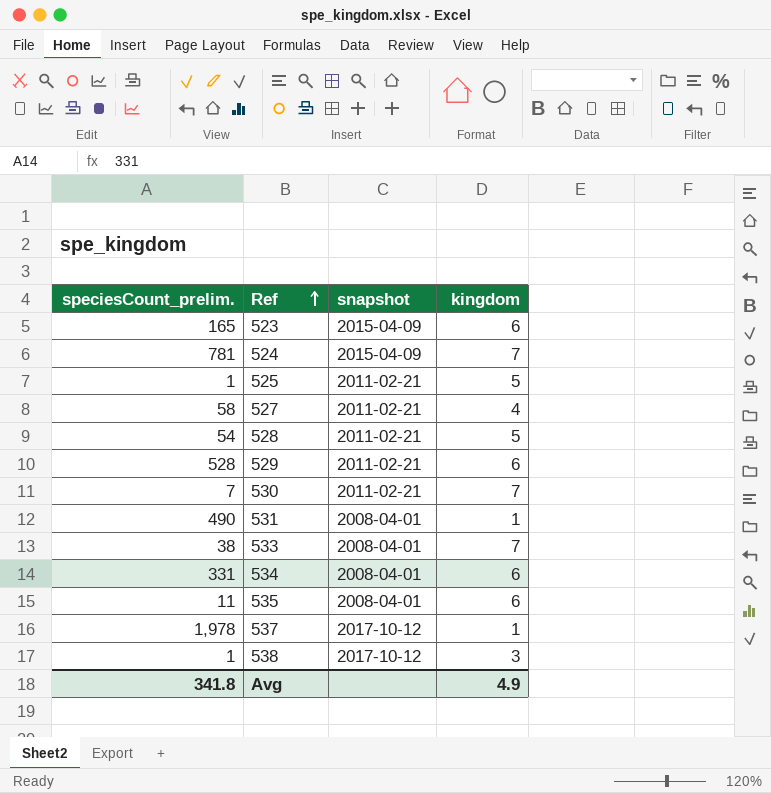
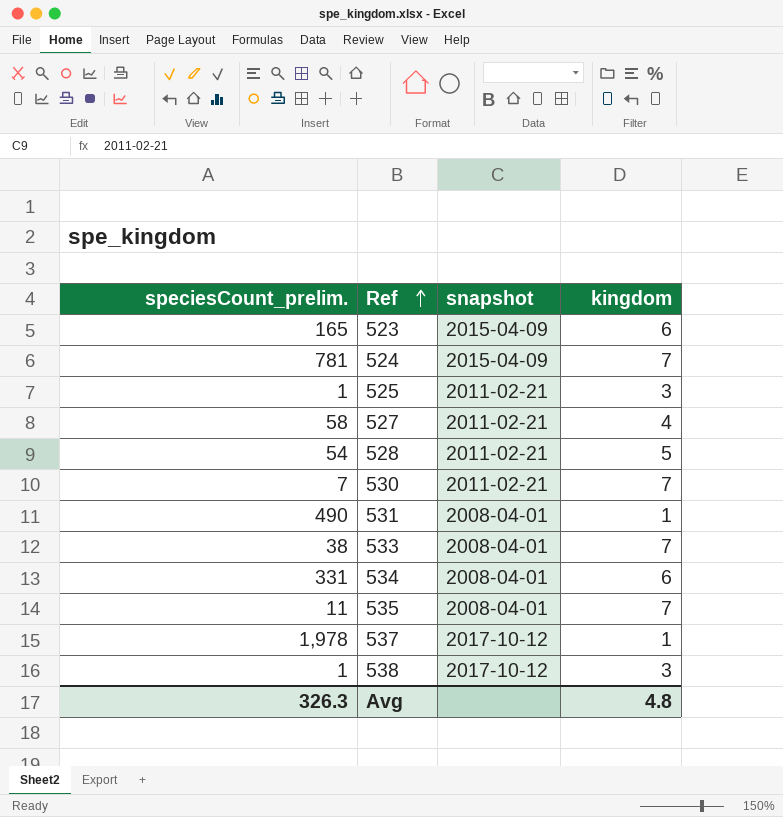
row 529: 528 | 2011-02-21 | 6 -> none
525 | kingdom: 5 -> 3
535 | kingdom: 6 -> 7
Avg | speciesCount_prelim.: 341.8 -> 326.3
Avg | kingdom: 4.9 -> 4.8

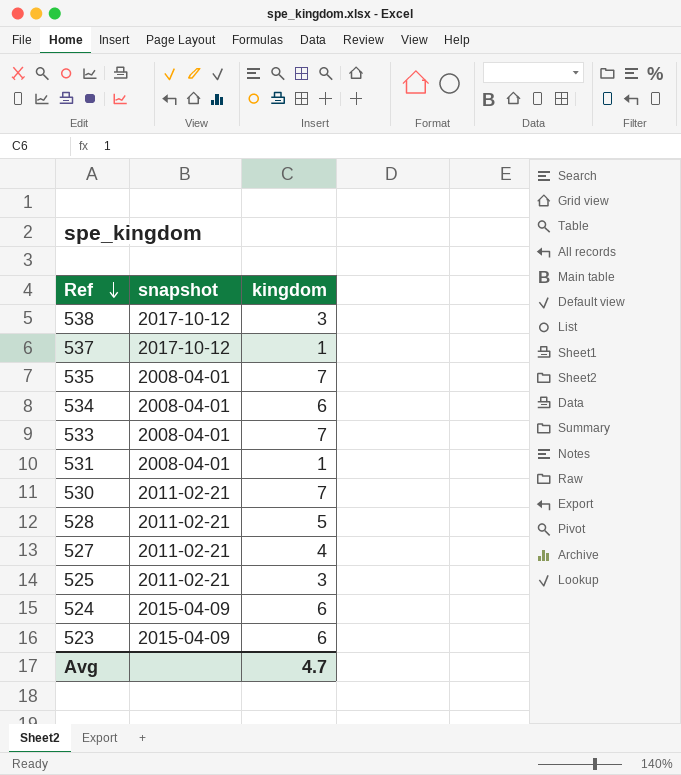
row order: Ref ascending -> Ref descending
column speciesCount_prelim. | position: 1 -> none
524 | kingdom: 7 -> 6
Avg | kingdom: 4.8 -> 4.7

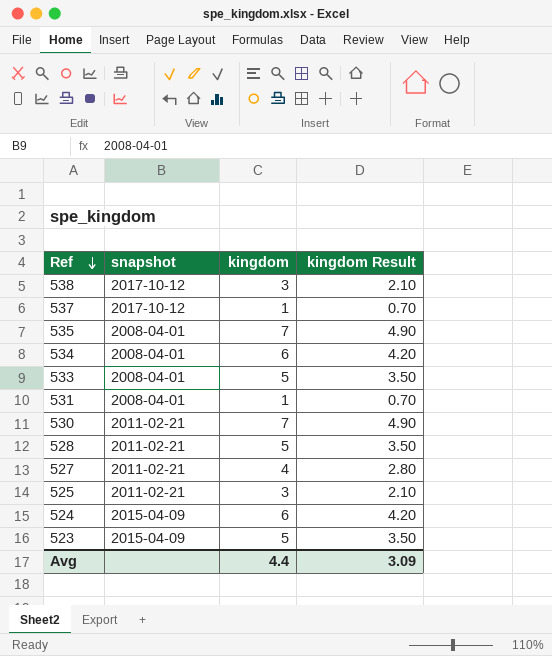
column kingdom Result | formula: none -> [kingdom] * 0.7
533 | kingdom: 7 -> 5
523 | kingdom: 6 -> 5
Avg | kingdom: 4.7 -> 4.4

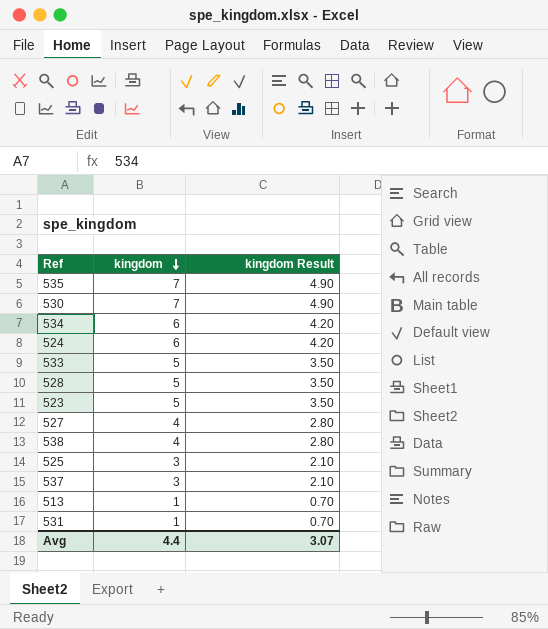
row order: Ref descending -> kingdom descending
column snapshot | position: 2 -> none
538 | kingdom: 3 -> 4
538 | kingdom Result: 2.10 -> 2.80
537 | kingdom: 1 -> 3
537 | kingdom Result: 0.70 -> 2.10
row 513: none -> 1 | 0.70
Avg | kingdom Result: 3.09 -> 3.07

